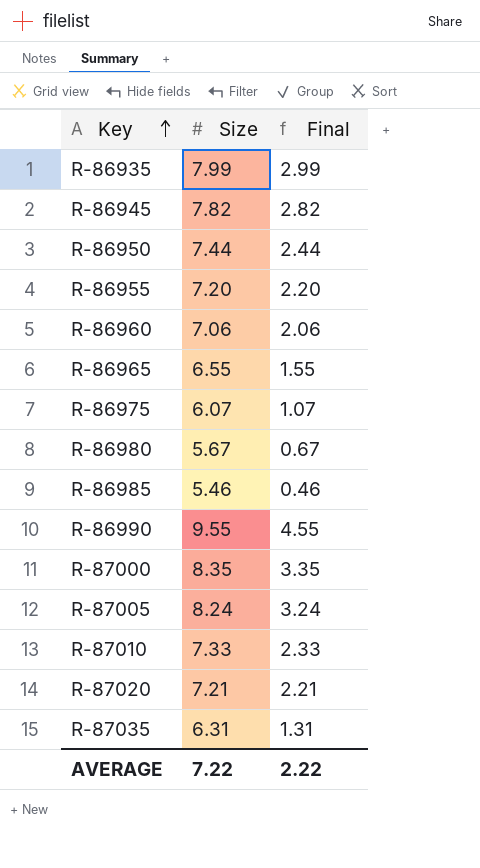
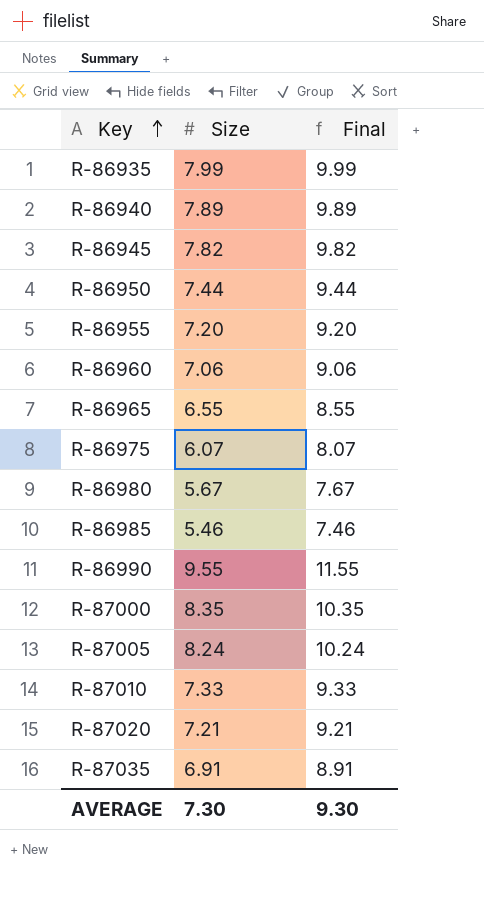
column Final | formula: [Size] - 5 -> [Size] + 2
row R-86940: none -> 7.89 | 9.89
R-87035 | Size: 6.31 -> 6.91
AVERAGE | Size: 7.22 -> 7.30
AVERAGE | Final: 2.22 -> 9.30

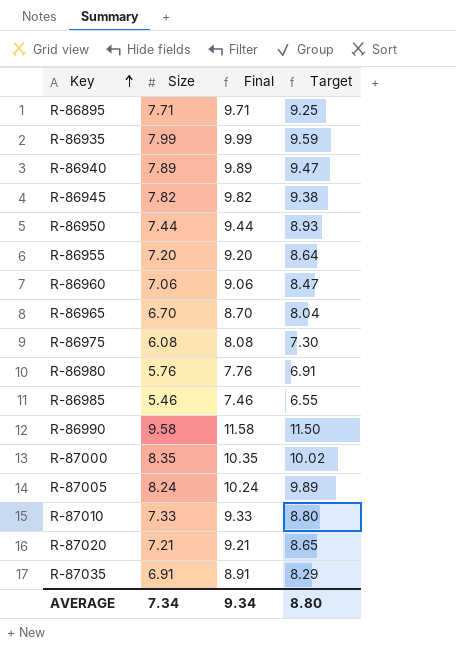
column Target | formula: none -> [Size] * 1.2
row R-86895: none -> 7.71 | 9.71 | 9.25
R-86965 | Size: 6.55 -> 6.70
R-86965 | Final: 8.55 -> 8.70
R-86975 | Size: 6.07 -> 6.08
R-86975 | Final: 8.07 -> 8.08
R-86980 | Size: 5.67 -> 5.76
R-86980 | Final: 7.67 -> 7.76
R-86990 | Size: 9.55 -> 9.58
R-86990 | Final: 11.55 -> 11.58
AVERAGE | Size: 7.30 -> 7.34
AVERAGE | Final: 9.30 -> 9.34

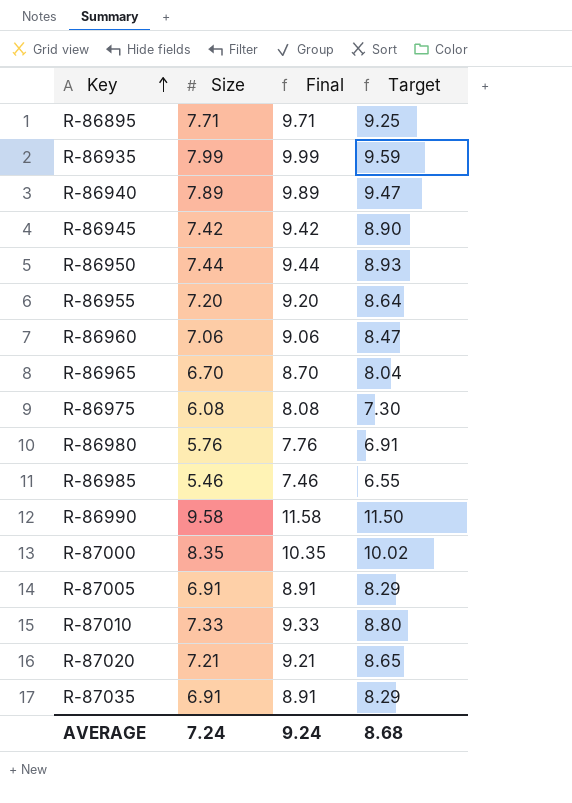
R-86945 | Size: 7.82 -> 7.42
R-86945 | Final: 9.82 -> 9.42
R-86945 | Target: 9.38 -> 8.90
R-87005 | Size: 8.24 -> 6.91
R-87005 | Final: 10.24 -> 8.91
R-87005 | Target: 9.89 -> 8.29
AVERAGE | Size: 7.34 -> 7.24
AVERAGE | Final: 9.34 -> 9.24
AVERAGE | Target: 8.80 -> 8.68

